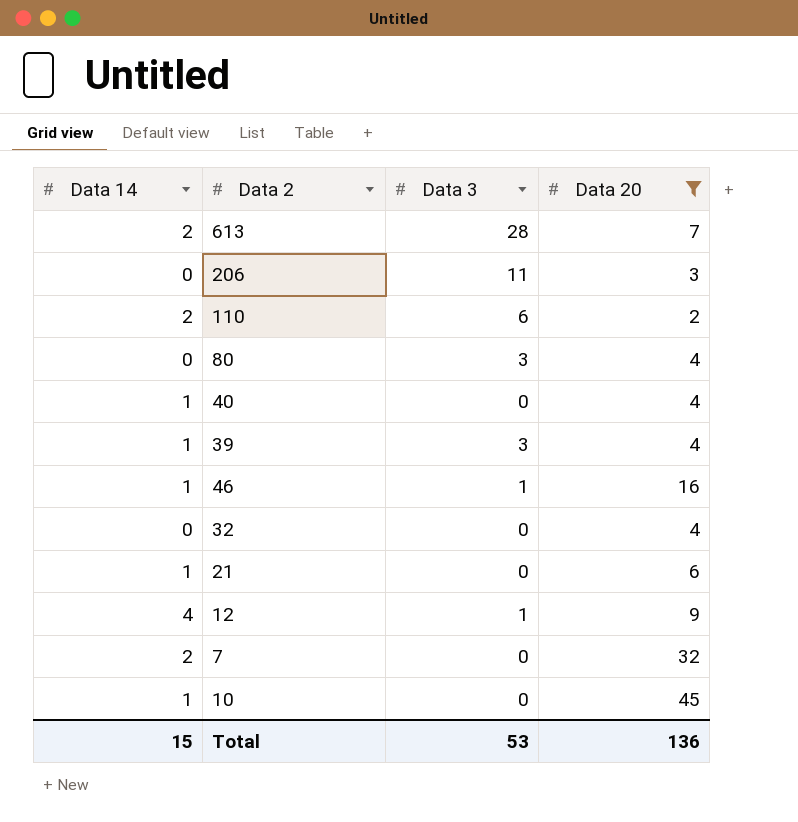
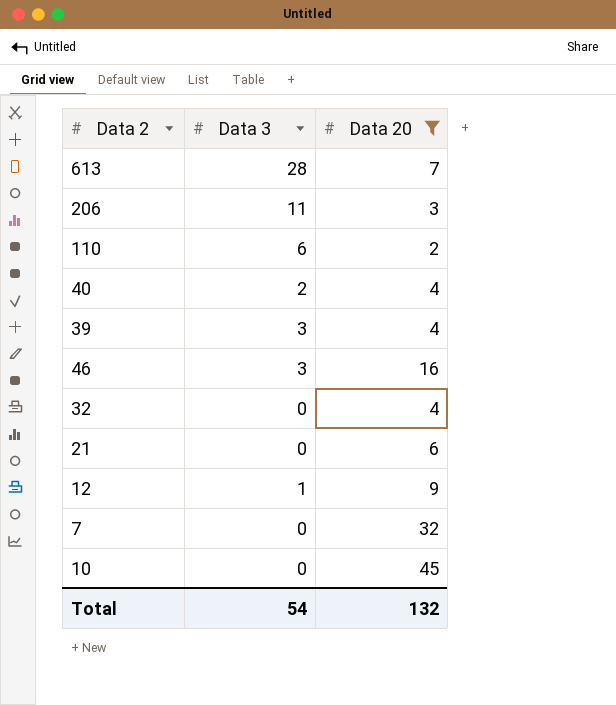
column Data 14 | position: 1 -> none
row 80: 0 | 3 | 4 -> none
40 | Data 3: 0 -> 2
46 | Data 3: 1 -> 3
Total | Data 3: 53 -> 54
Total | Data 20: 136 -> 132

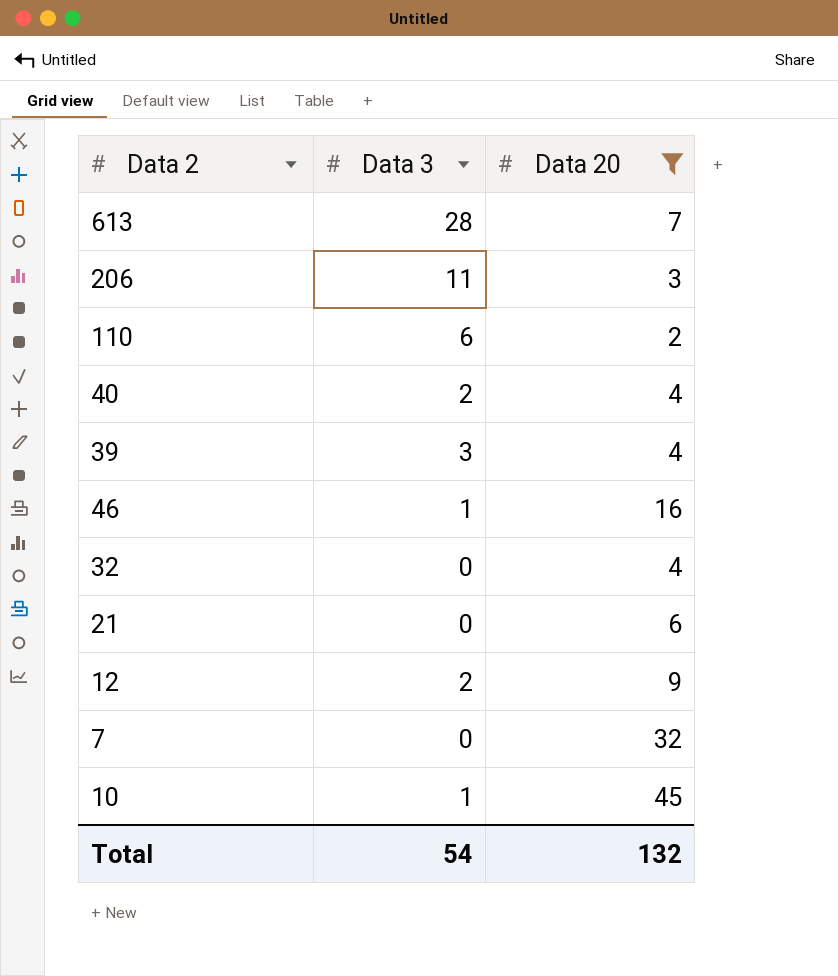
46 | Data 3: 3 -> 1
12 | Data 3: 1 -> 2
10 | Data 3: 0 -> 1

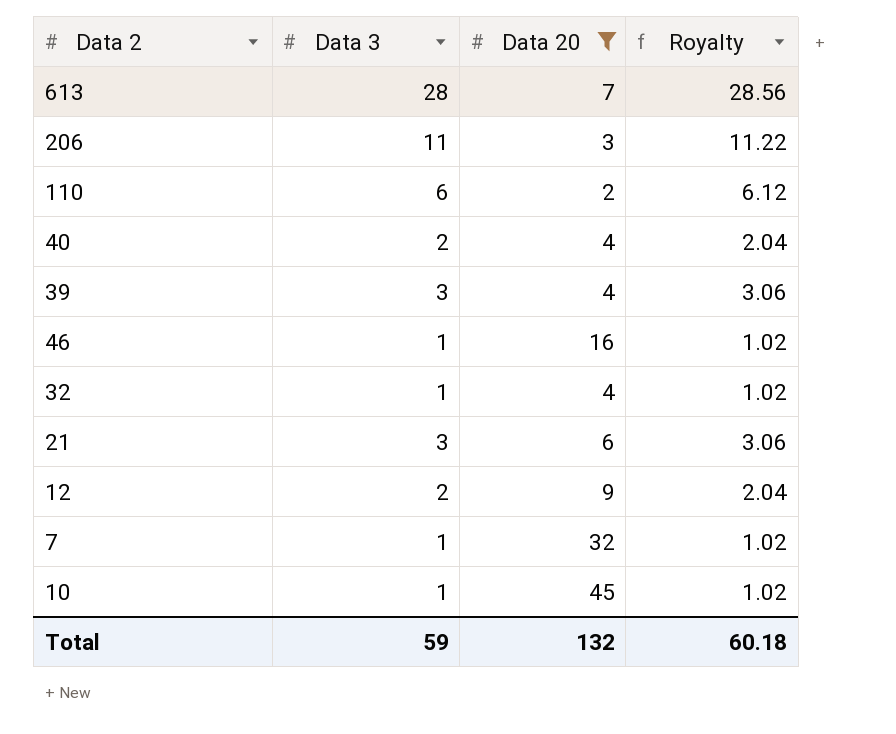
column Royalty | formula: none -> [Data 3] * 1.02
32 | Data 3: 0 -> 1
21 | Data 3: 0 -> 3
7 | Data 3: 0 -> 1
Total | Data 3: 54 -> 59

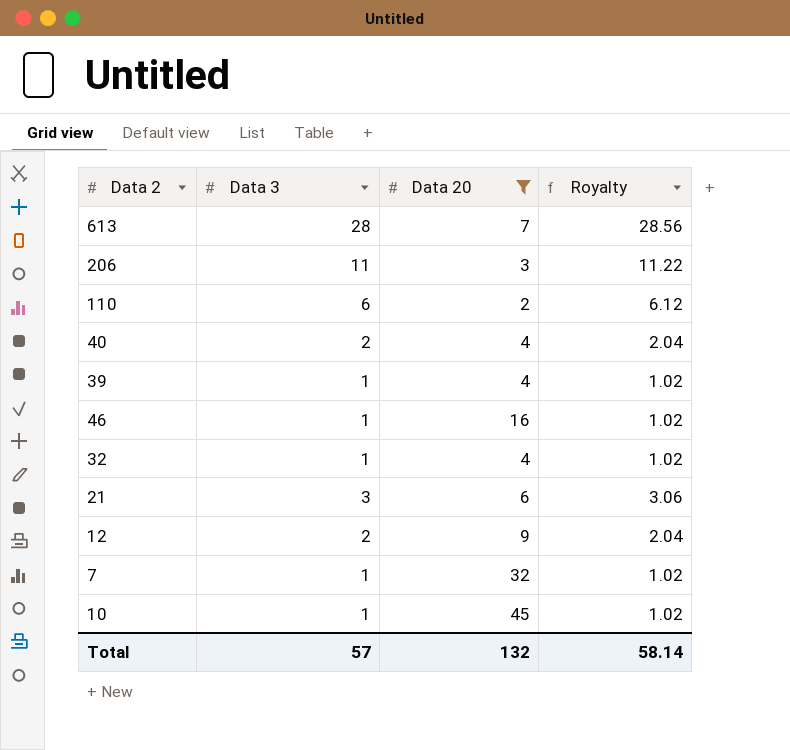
39 | Data 3: 3 -> 1
39 | Royalty: 3.06 -> 1.02
Total | Data 3: 59 -> 57
Total | Royalty: 60.18 -> 58.14

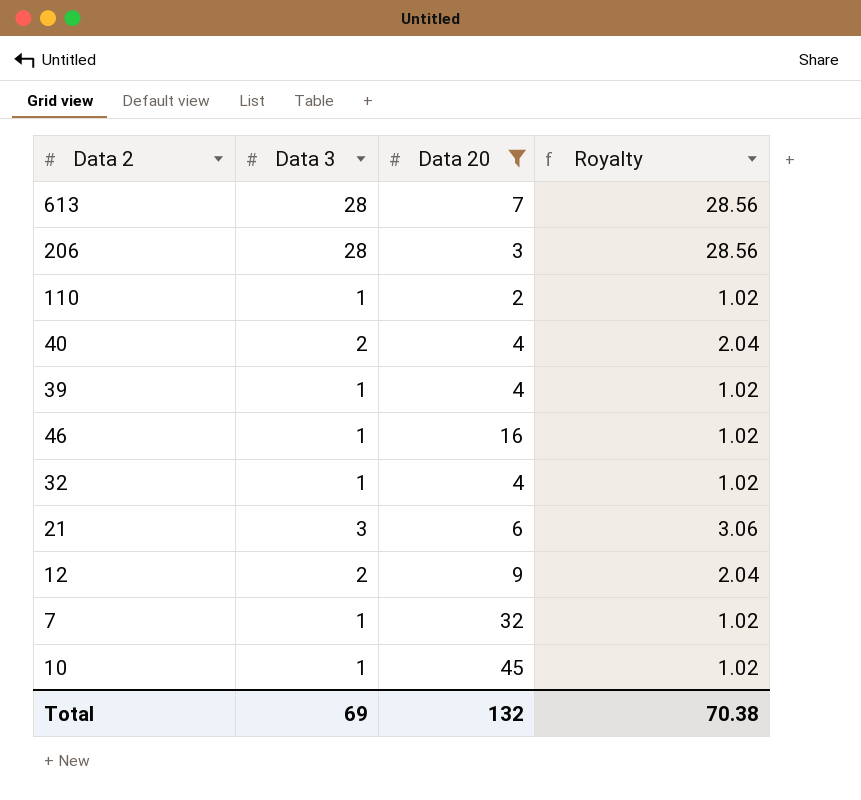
206 | Data 3: 11 -> 28
206 | Royalty: 11.22 -> 28.56
110 | Data 3: 6 -> 1
110 | Royalty: 6.12 -> 1.02
Total | Data 3: 57 -> 69
Total | Royalty: 58.14 -> 70.38

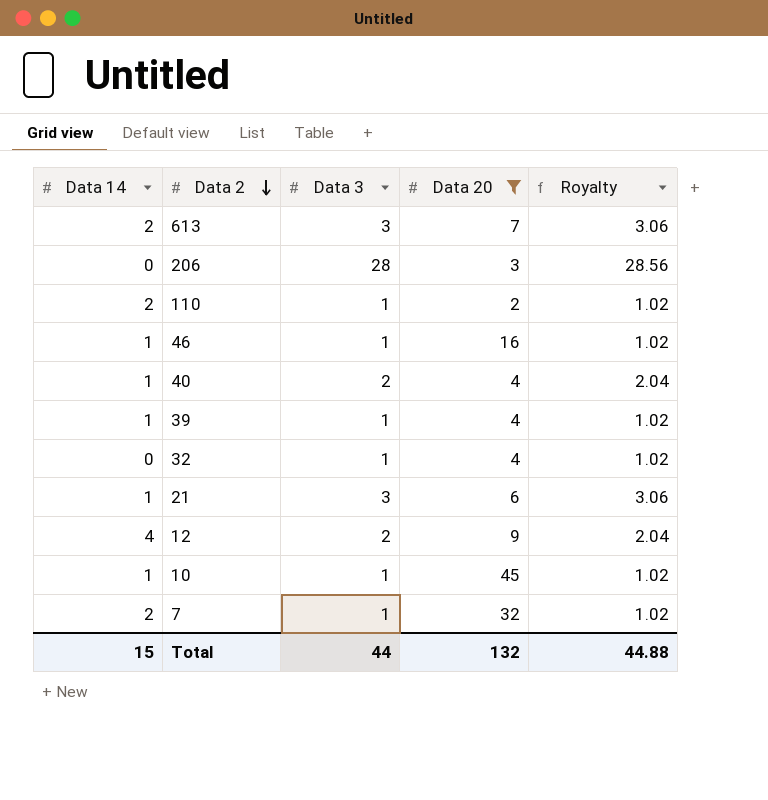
row order: none -> Data 2 descending
column Data 14 | position: none -> 1
613 | Data 3: 28 -> 3
613 | Royalty: 28.56 -> 3.06
Total | Data 3: 69 -> 44
Total | Royalty: 70.38 -> 44.88

